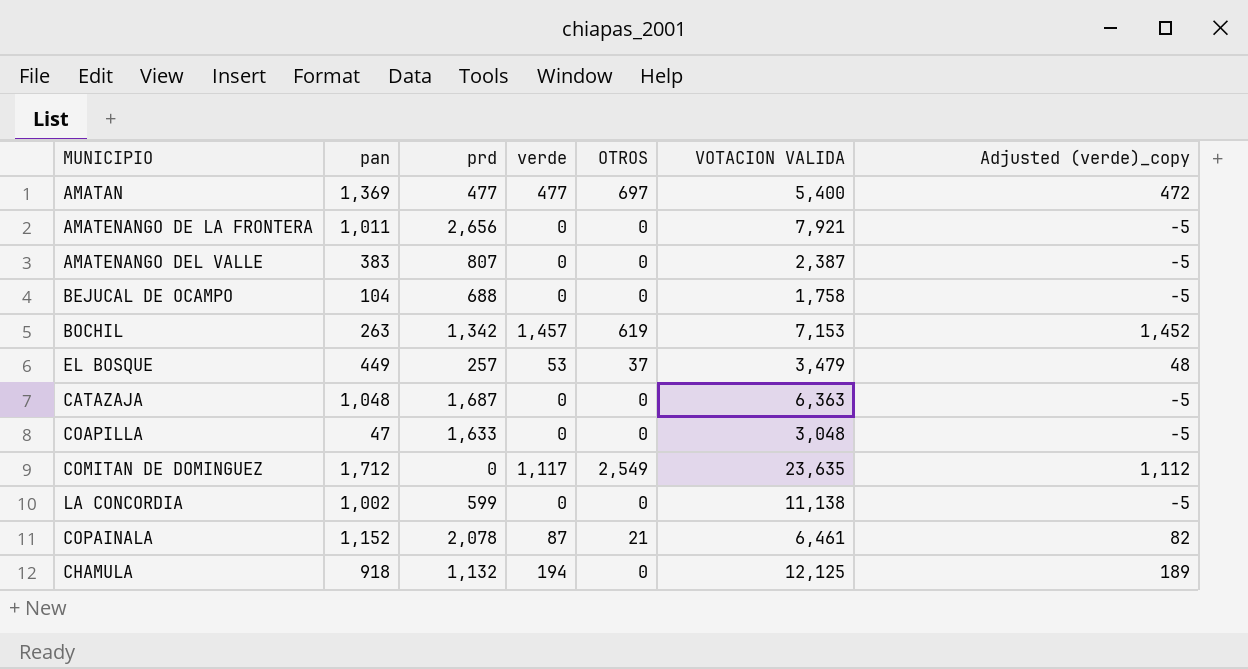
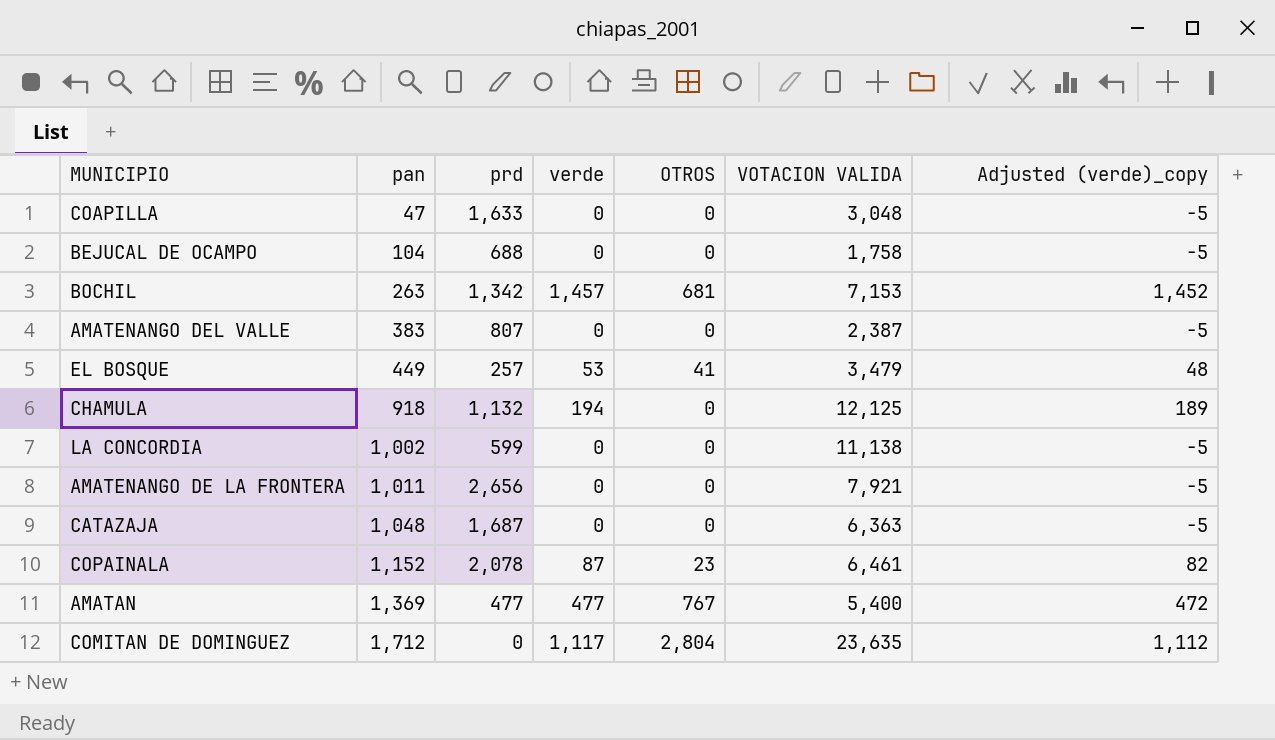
row order: none -> pan ascending
BOCHIL | OTROS: 619 -> 681
EL BOSQUE | OTROS: 37 -> 41
COPAINALA | OTROS: 21 -> 23
AMATAN | OTROS: 697 -> 767
COMITAN DE DOMINGUEZ | OTROS: 2,549 -> 2,804

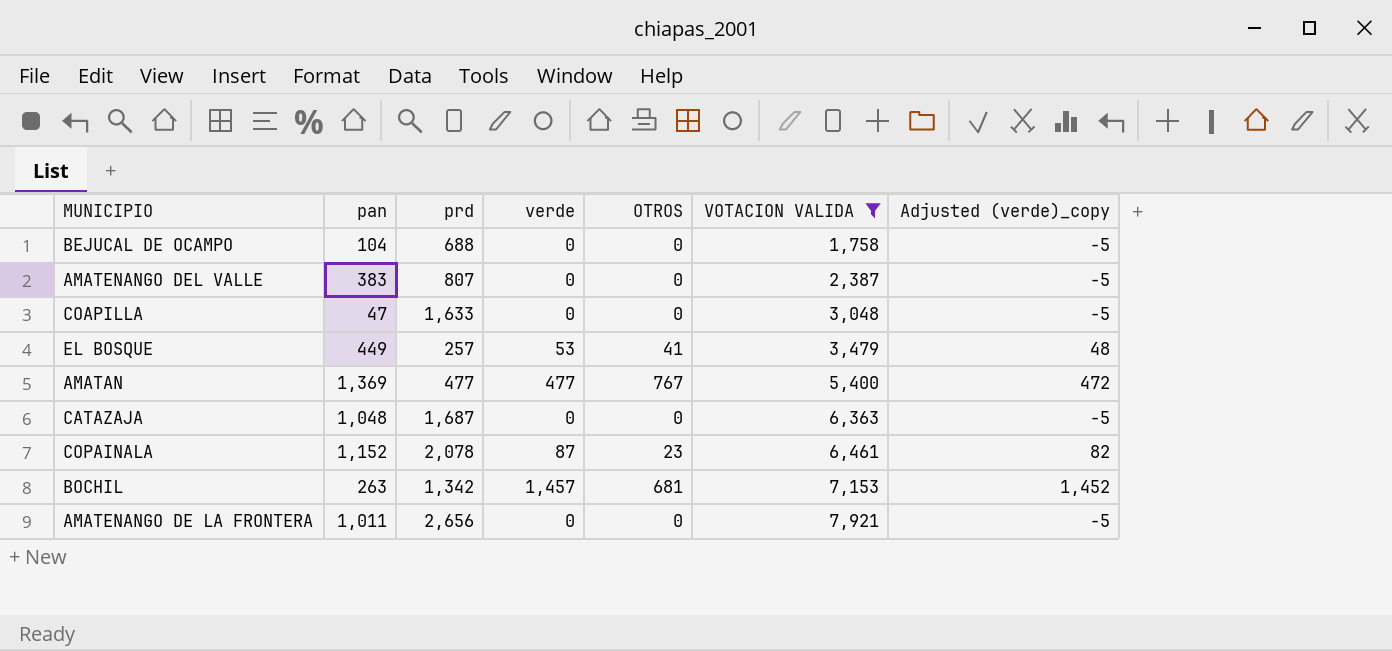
filter: none -> VOTACION VALIDA <= 7,921
row order: pan ascending -> VOTACION VALIDA ascending

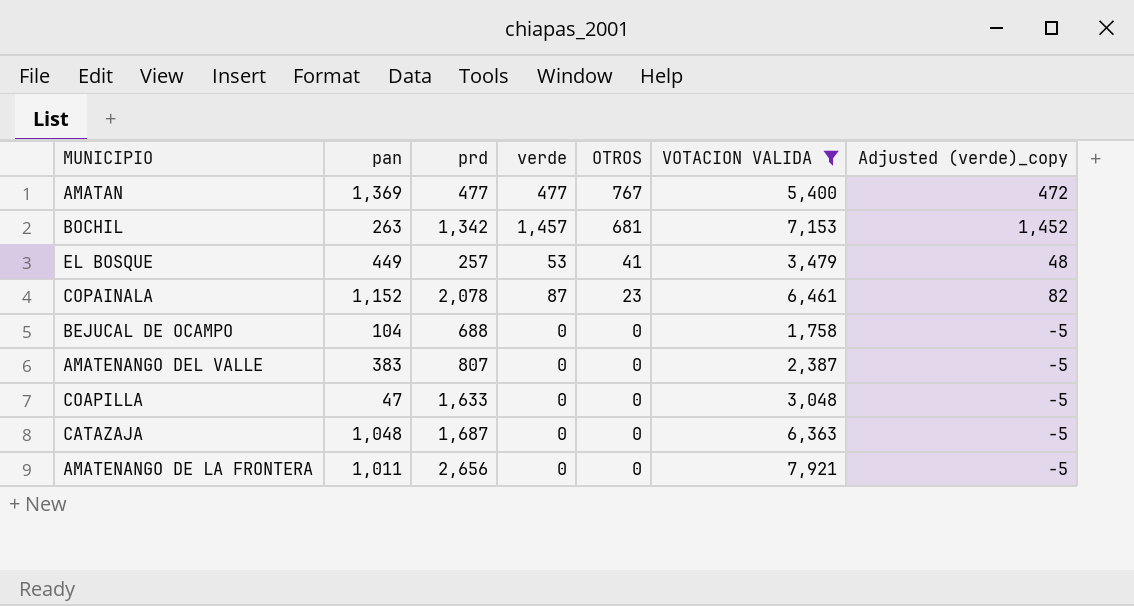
row order: VOTACION VALIDA ascending -> OTROS descending

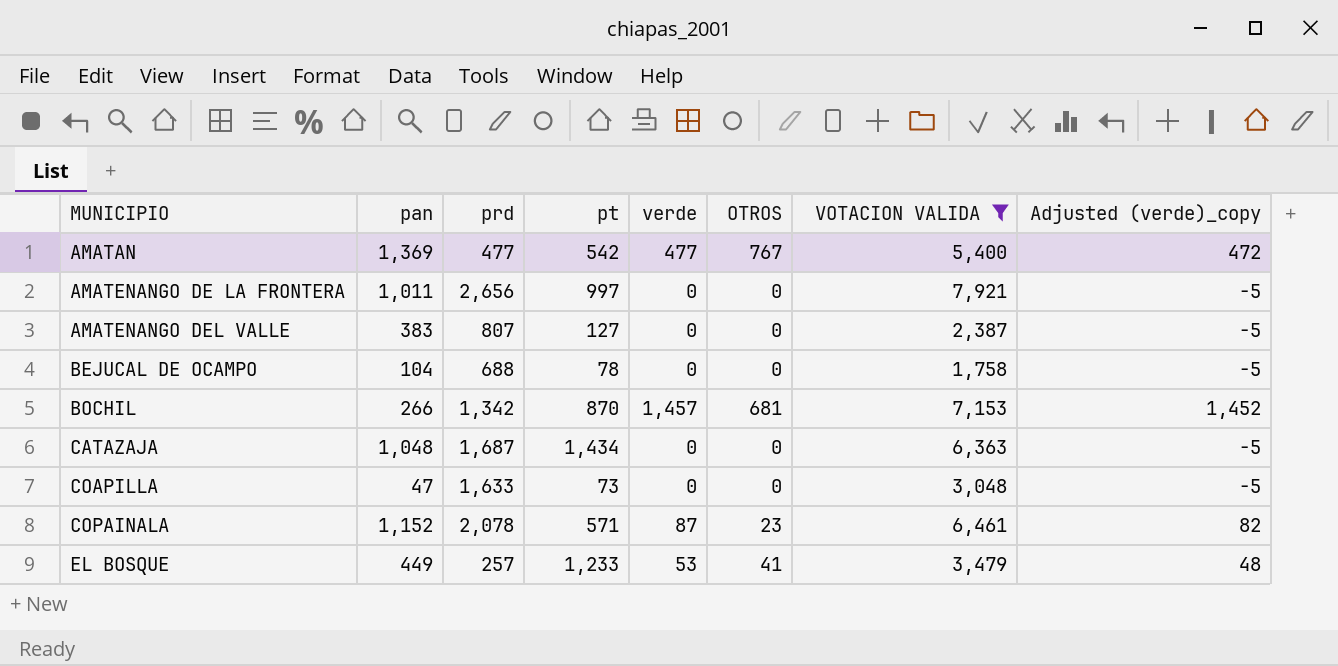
row order: OTROS descending -> MUNICIPIO ascending
column pt | position: none -> 4
BOCHIL | pan: 263 -> 266

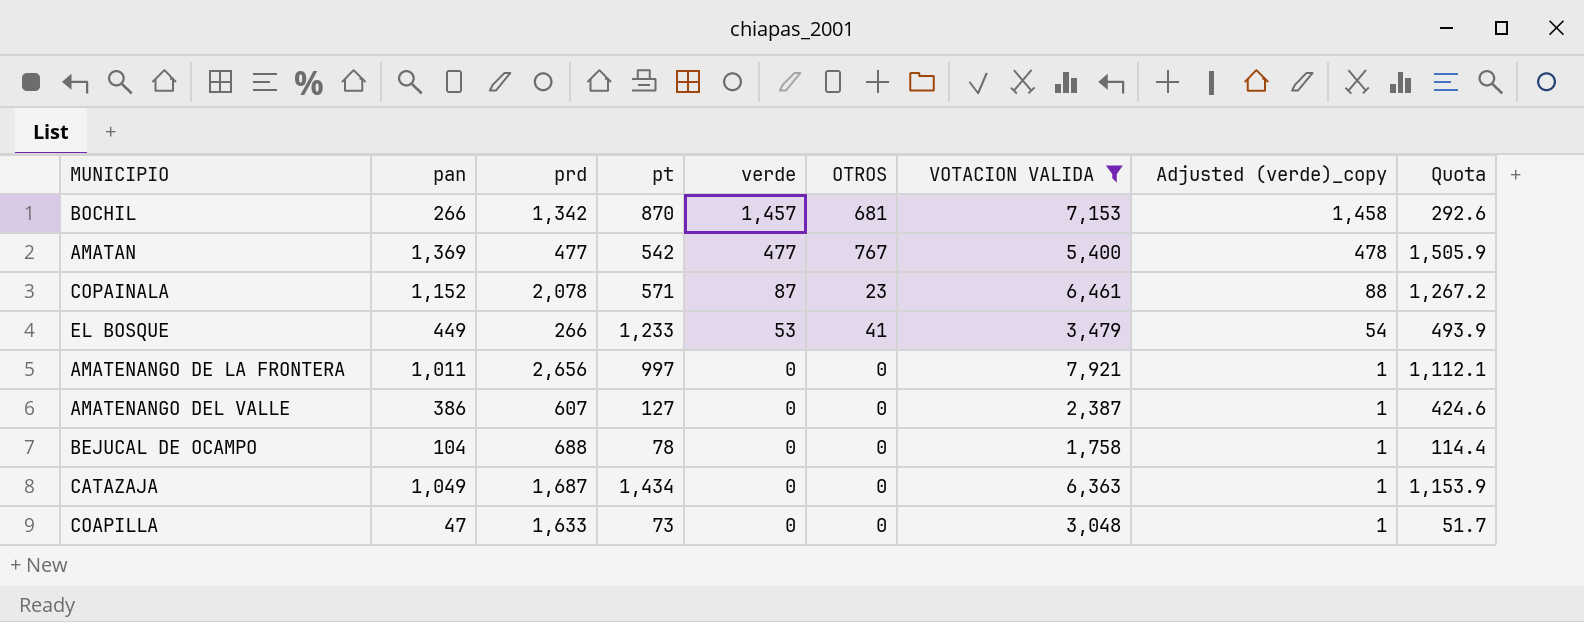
row order: MUNICIPIO ascending -> verde descending
column Adjusted (verde)_copy | formula: [verde] - 5 -> [verde] + 1
column Quota | formula: none -> [pan] * 1.1
EL BOSQUE | prd: 257 -> 266
AMATENANGO DEL VALLE | pan: 383 -> 386
AMATENANGO DEL VALLE | prd: 807 -> 607
CATAZAJA | pan: 1,048 -> 1,049

